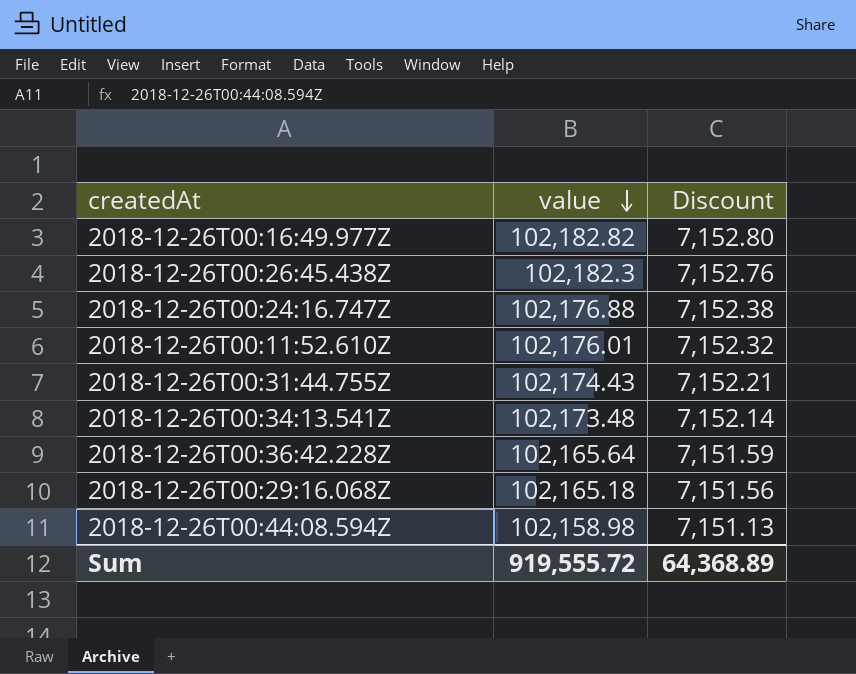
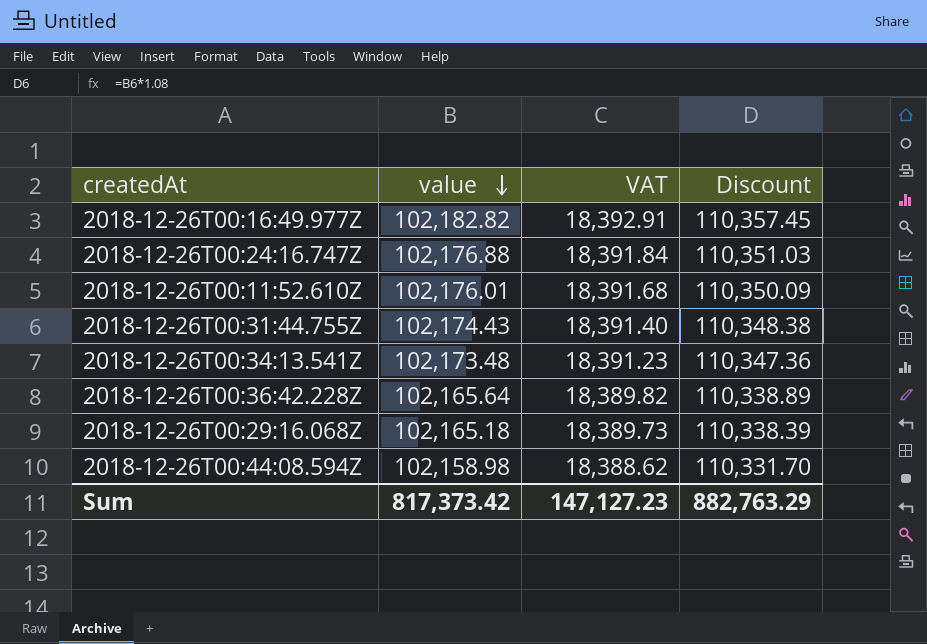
column VAT | formula: none -> [value] * 0.18
column Discount | formula: [value] * 0.07 -> [value] * 1.08
row 2018-12-26T00:26:45.438Z: 102,182.3 | 7,152.76 -> none
Sum | value: 919,555.72 -> 817,373.42
Sum | Discount: 64,368.89 -> 882,763.29

